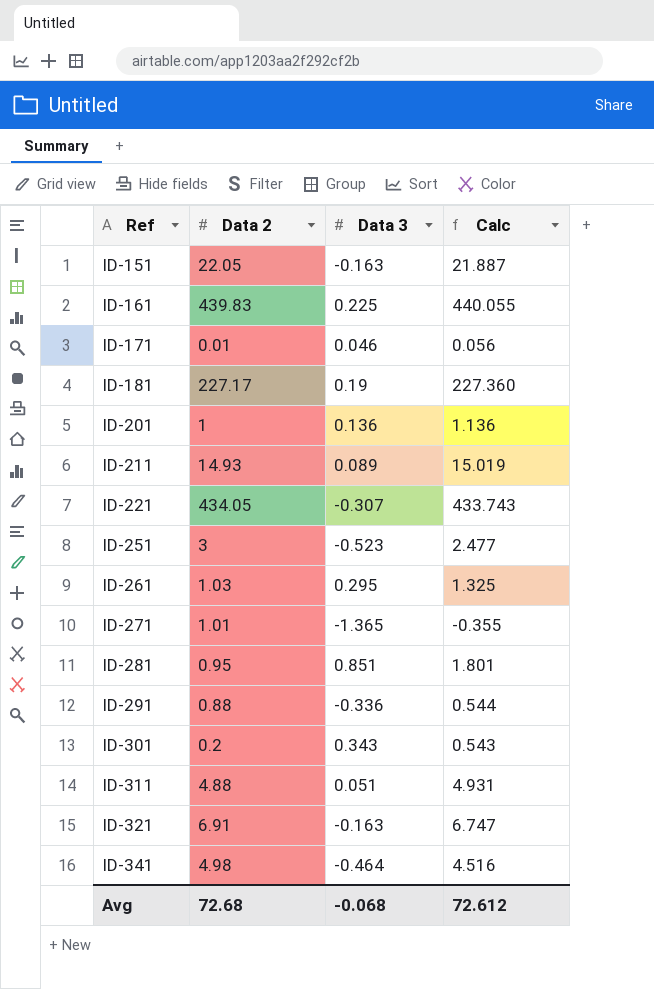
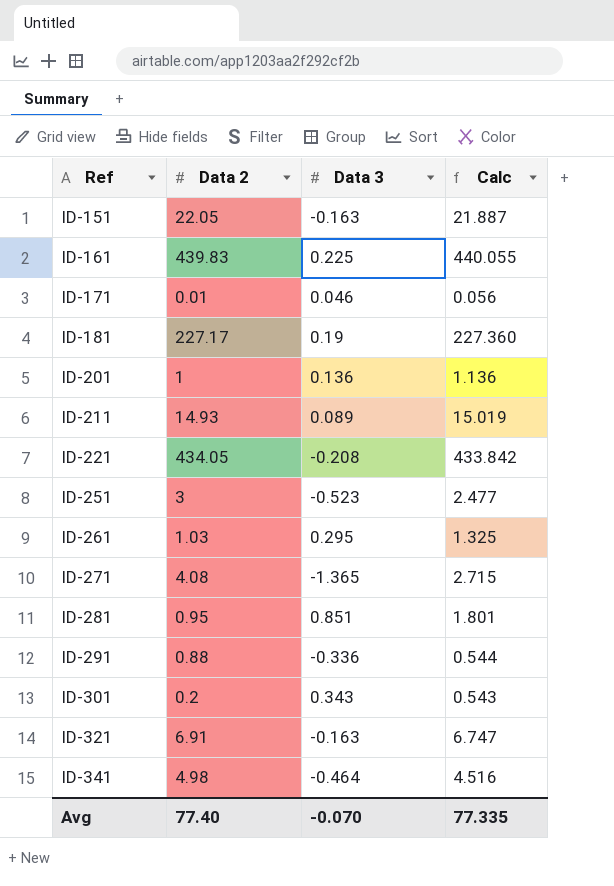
row ID-311: 4.88 | 0.051 | 4.931 -> none
ID-221 | Data 3: -0.307 -> -0.208
ID-221 | Calc: 433.743 -> 433.842
ID-271 | Data 2: 1.01 -> 4.08
ID-271 | Calc: -0.355 -> 2.715
Avg | Data 2: 72.68 -> 77.40
Avg | Data 3: -0.068 -> -0.070
Avg | Calc: 72.612 -> 77.335

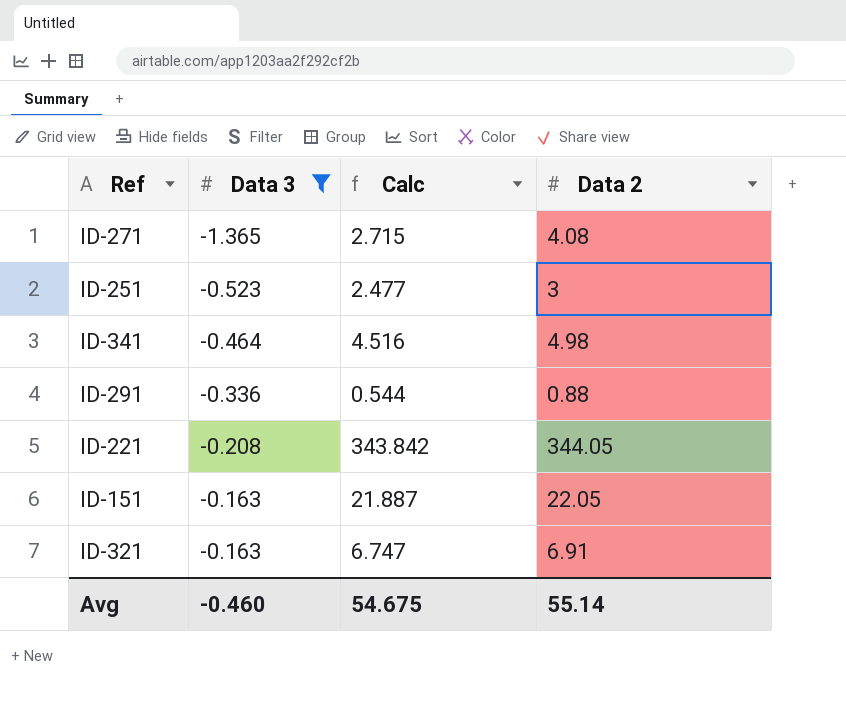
filter: none -> Data 3 <= -0.163
row order: Ref ascending -> Data 3 ascending
column Data 2 | position: 2 -> 4
ID-221 | Calc: 433.842 -> 343.842
ID-221 | Data 2: 434.05 -> 344.05
Avg | Data 3: -0.070 -> -0.460
Avg | Calc: 77.335 -> 54.675
Avg | Data 2: 77.40 -> 55.14

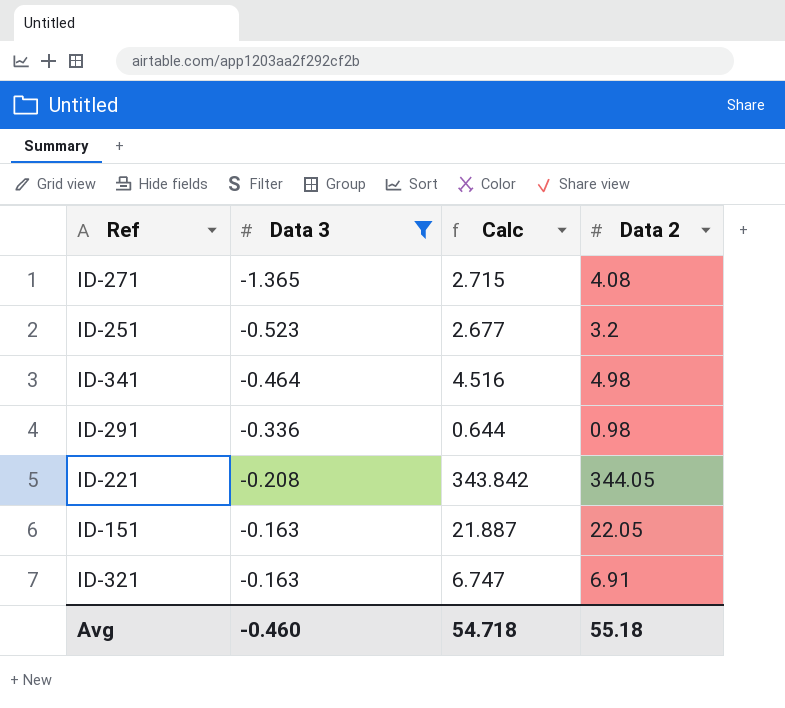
ID-251 | Calc: 2.477 -> 2.677
ID-251 | Data 2: 3 -> 3.2
ID-291 | Calc: 0.544 -> 0.644
ID-291 | Data 2: 0.88 -> 0.98
Avg | Calc: 54.675 -> 54.718
Avg | Data 2: 55.14 -> 55.18

